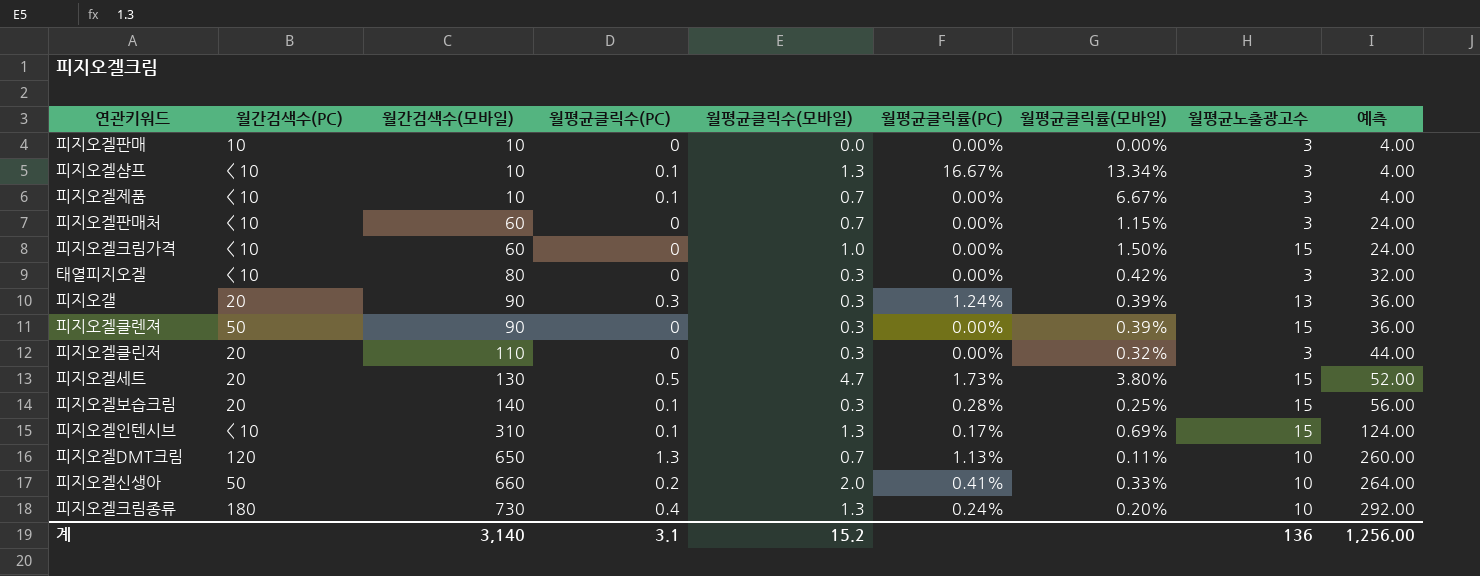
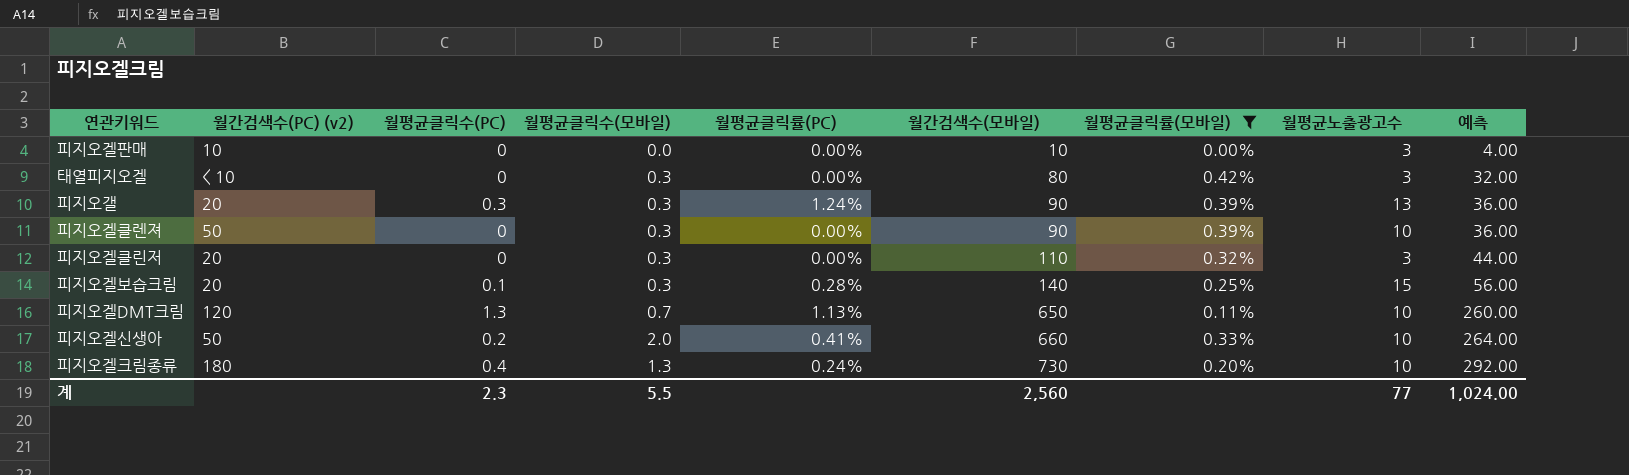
filter: none -> 월평균클릭률(모바일) <= 0.42%
column name: 월간검색수(PC) -> 월간검색수(PC) (v2)
column 월간검색수(모바일) | position: 3 -> 6
피지오겔클렌져 | 월평균노출광고수: 15 -> 10
계 | 월평균클릭수(PC): 3.1 -> 2.3
계 | 월평균클릭수(모바일): 15.2 -> 5.5
계 | 월간검색수(모바일): 3,140 -> 2,560
계 | 월평균노출광고수: 136 -> 77
계 | 예측: 1,256.00 -> 1,024.00

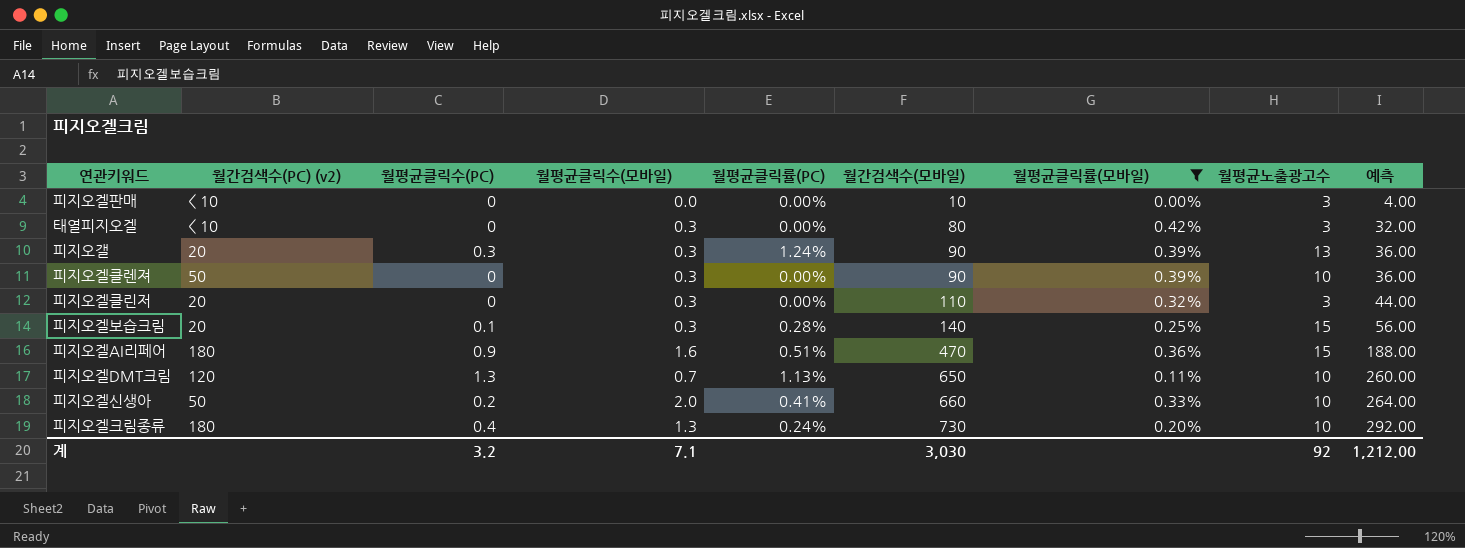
피지오겔판매 | 월간검색수(PC) (v2): 10 -> < 10
row 피지오겔AI리페어: none -> 180 | 0.9 | 1.6 | 0.51% | 470 | 0.36% | 15 | 188.00
계 | 월평균클릭수(PC): 2.3 -> 3.2
계 | 월평균클릭수(모바일): 5.5 -> 7.1
계 | 월간검색수(모바일): 2,560 -> 3,030
계 | 월평균노출광고수: 77 -> 92
계 | 예측: 1,024.00 -> 1,212.00

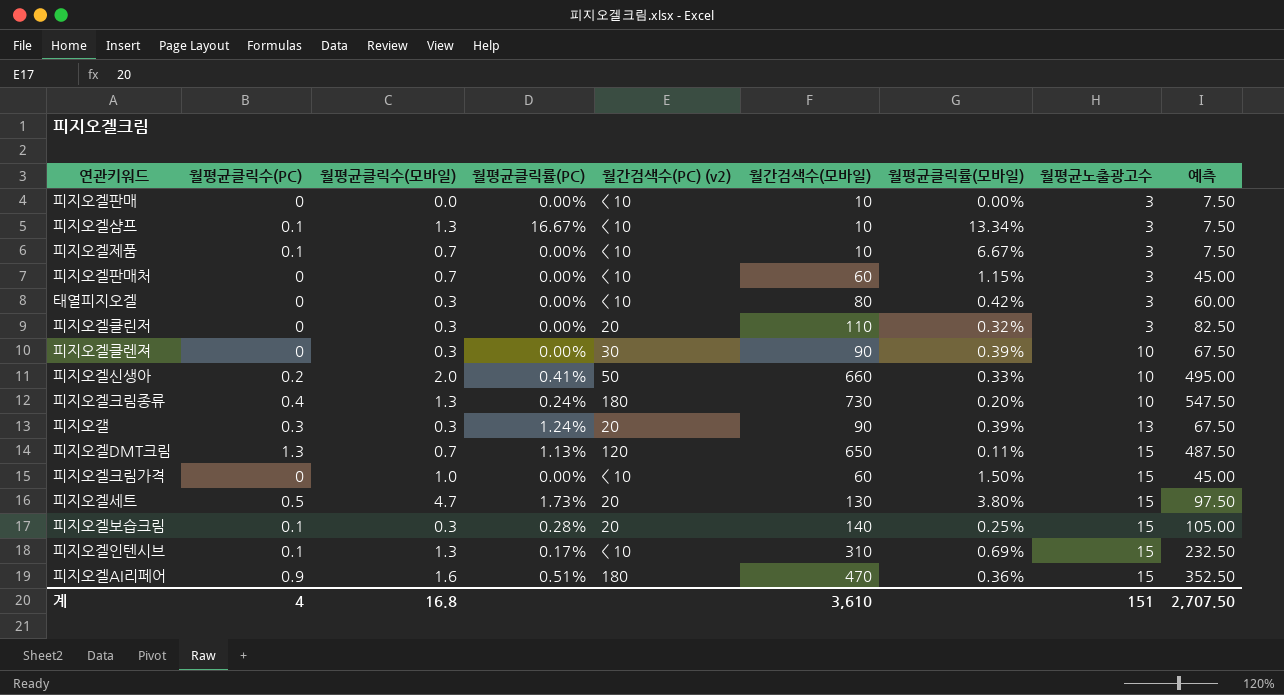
filter: 월평균클릭률(모바일) <= 0.42% -> none
row order: 월간검색수(모바일) ascending -> 월평균노출광고수 ascending
column 월간검색수(PC) (v2) | position: 2 -> 5
column 예측 | formula: [월간검색수(모바일)] * 0.4 -> [월간검색수(모바일)] * 0.75
피지오겔클렌져 | 월간검색수(PC) (v2): 50 -> 30
피지오겔DMT크림 | 월평균노출광고수: 10 -> 15
계 | 월평균클릭수(PC): 3.2 -> 4
계 | 월평균클릭수(모바일): 7.1 -> 16.8
계 | 월간검색수(모바일): 3,030 -> 3,610
계 | 월평균노출광고수: 92 -> 151
계 | 예측: 1,212.00 -> 2,707.50

